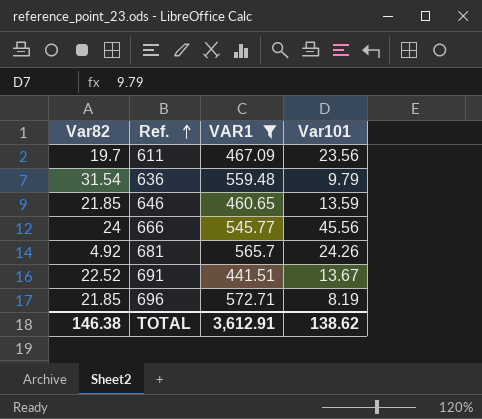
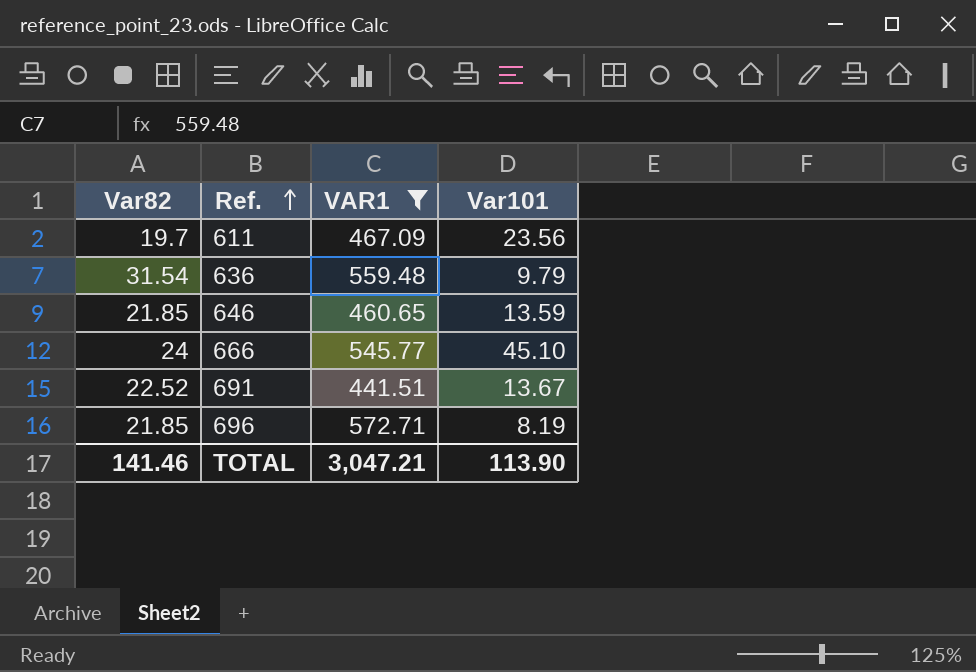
row 681: 4.92 | 565.7 | 24.26 -> none
666 | Var101: 45.56 -> 45.10
TOTAL | Var82: 146.38 -> 141.46
TOTAL | VAR1: 3,612.91 -> 3,047.21
TOTAL | Var101: 138.62 -> 113.90

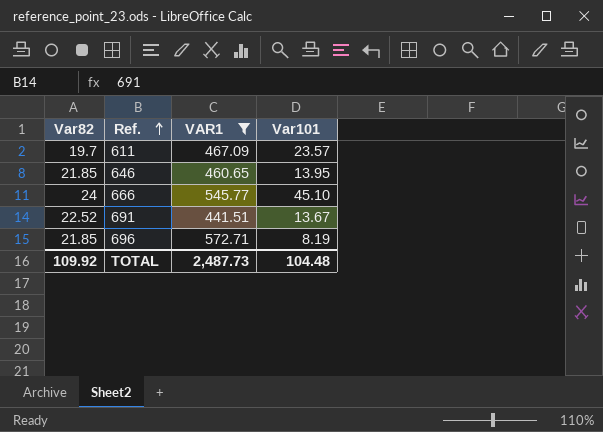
row 636: 31.54 | 559.48 | 9.79 -> none
611 | Var101: 23.56 -> 23.57
646 | Var101: 13.59 -> 13.95
TOTAL | Var82: 141.46 -> 109.92
TOTAL | VAR1: 3,047.21 -> 2,487.73
TOTAL | Var101: 113.90 -> 104.48

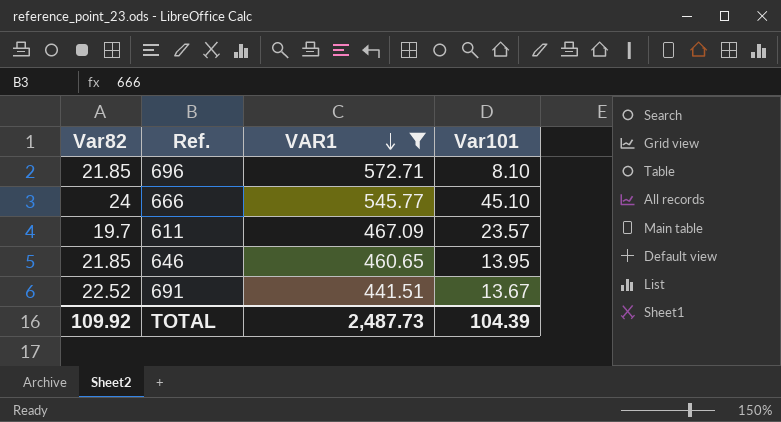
row order: Ref. ascending -> VAR1 descending
696 | Var101: 8.19 -> 8.10
TOTAL | Var101: 104.48 -> 104.39

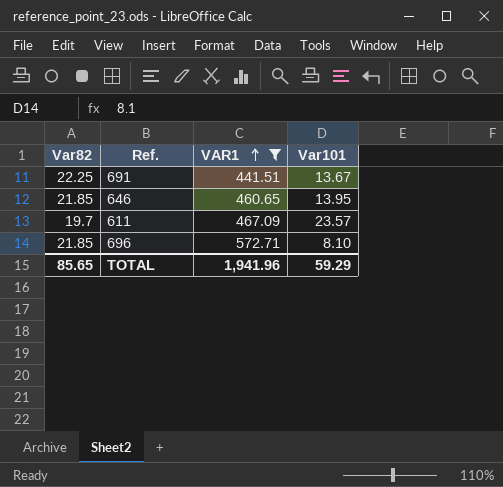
row order: VAR1 descending -> VAR1 ascending
row 666: 24 | 545.77 | 45.10 -> none
691 | Var82: 22.52 -> 22.25
TOTAL | Var82: 109.92 -> 85.65
TOTAL | VAR1: 2,487.73 -> 1,941.96
TOTAL | Var101: 104.39 -> 59.29

